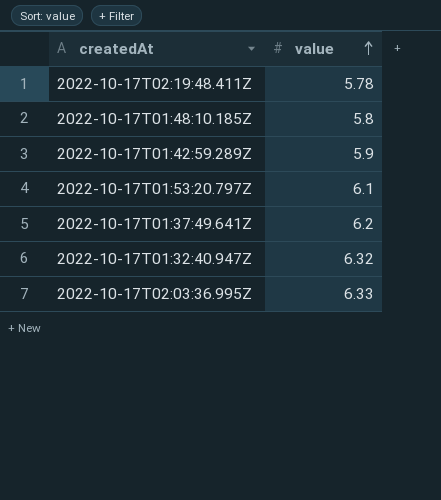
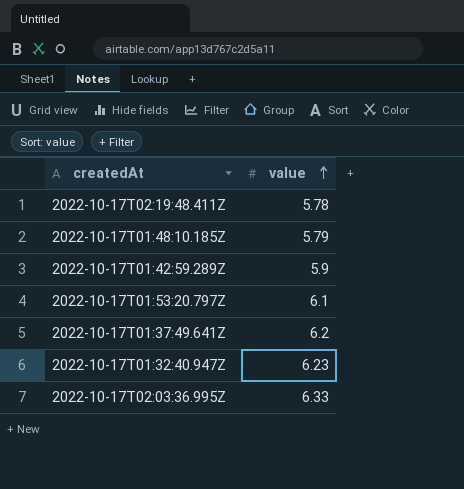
2022-10-17T01:48:10.185Z | value: 5.8 -> 5.79
2022-10-17T01:32:40.947Z | value: 6.32 -> 6.23

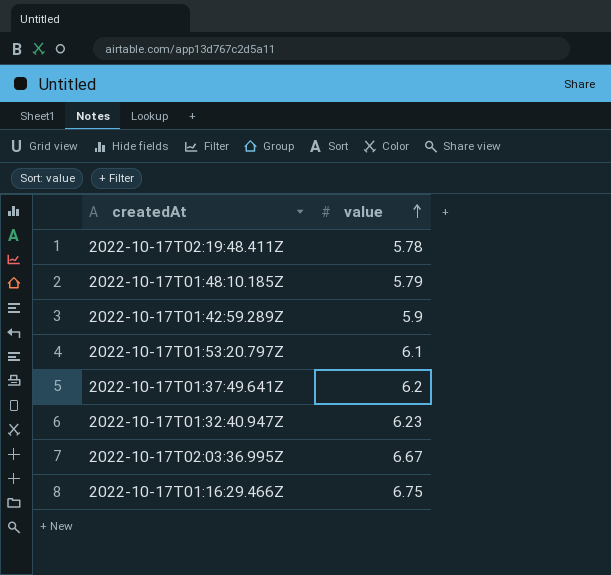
2022-10-17T02:03:36.995Z | value: 6.33 -> 6.67
row 2022-10-17T01:16:29.466Z: none -> 6.75

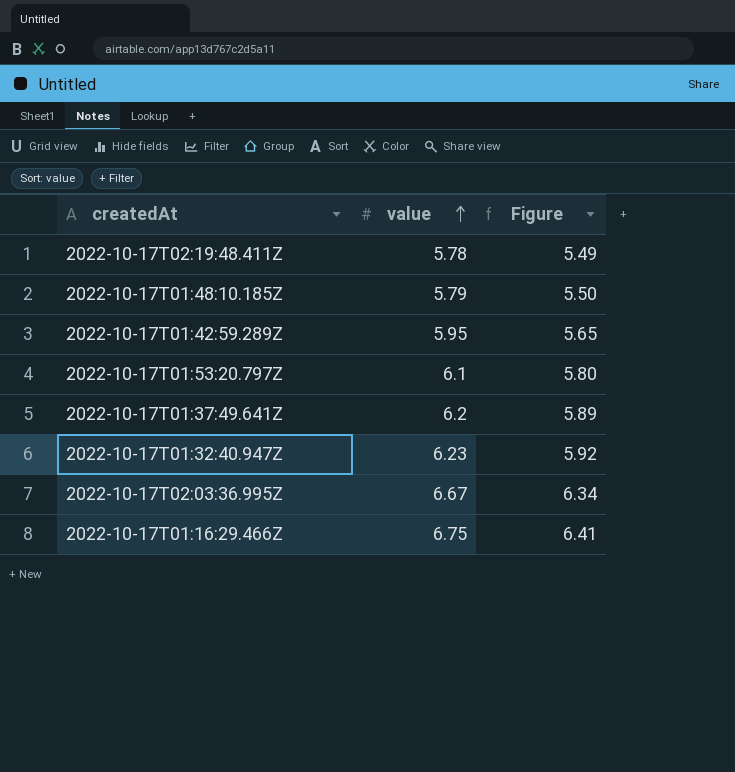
column Figure | formula: none -> [value] * 0.95
2022-10-17T01:42:59.289Z | value: 5.9 -> 5.95

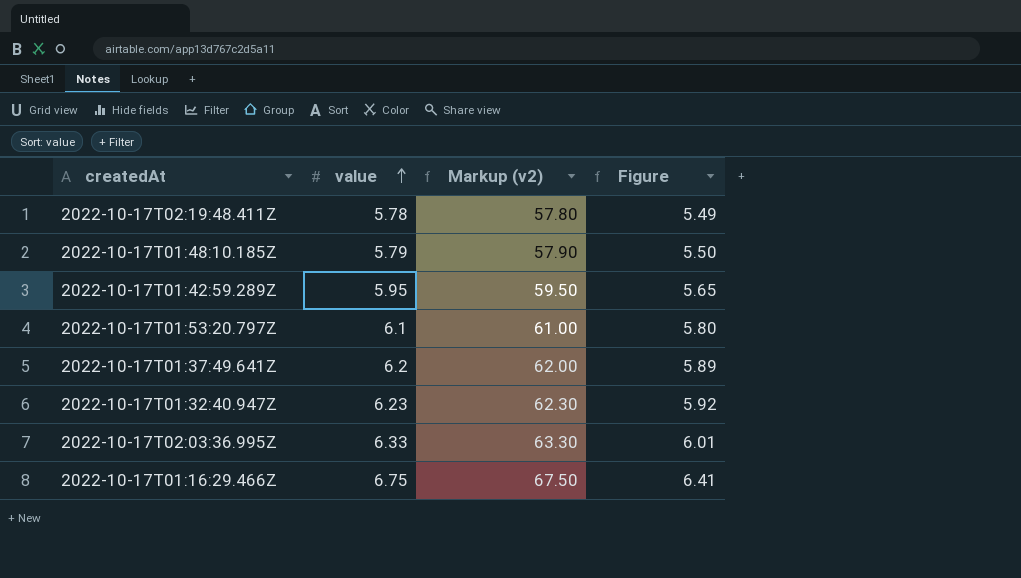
column Markup (v2) | formula: none -> [value] * 10
2022-10-17T02:03:36.995Z | value: 6.67 -> 6.33
2022-10-17T02:03:36.995Z | Figure: 6.34 -> 6.01

